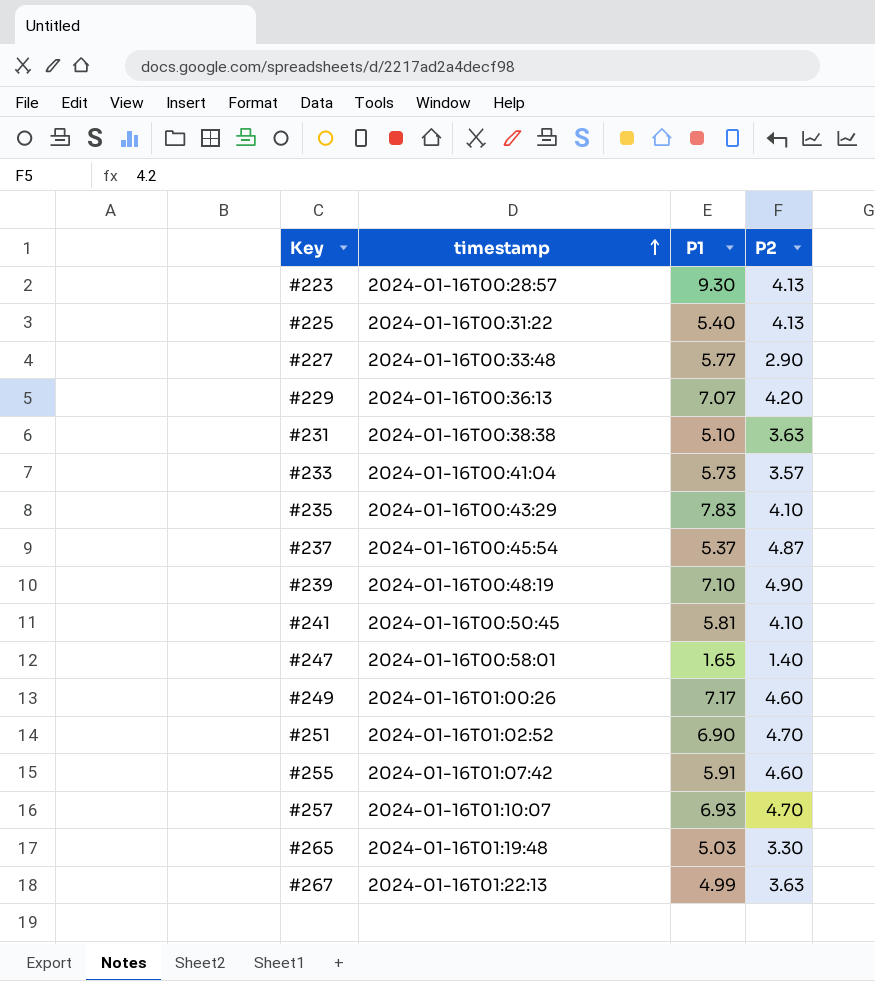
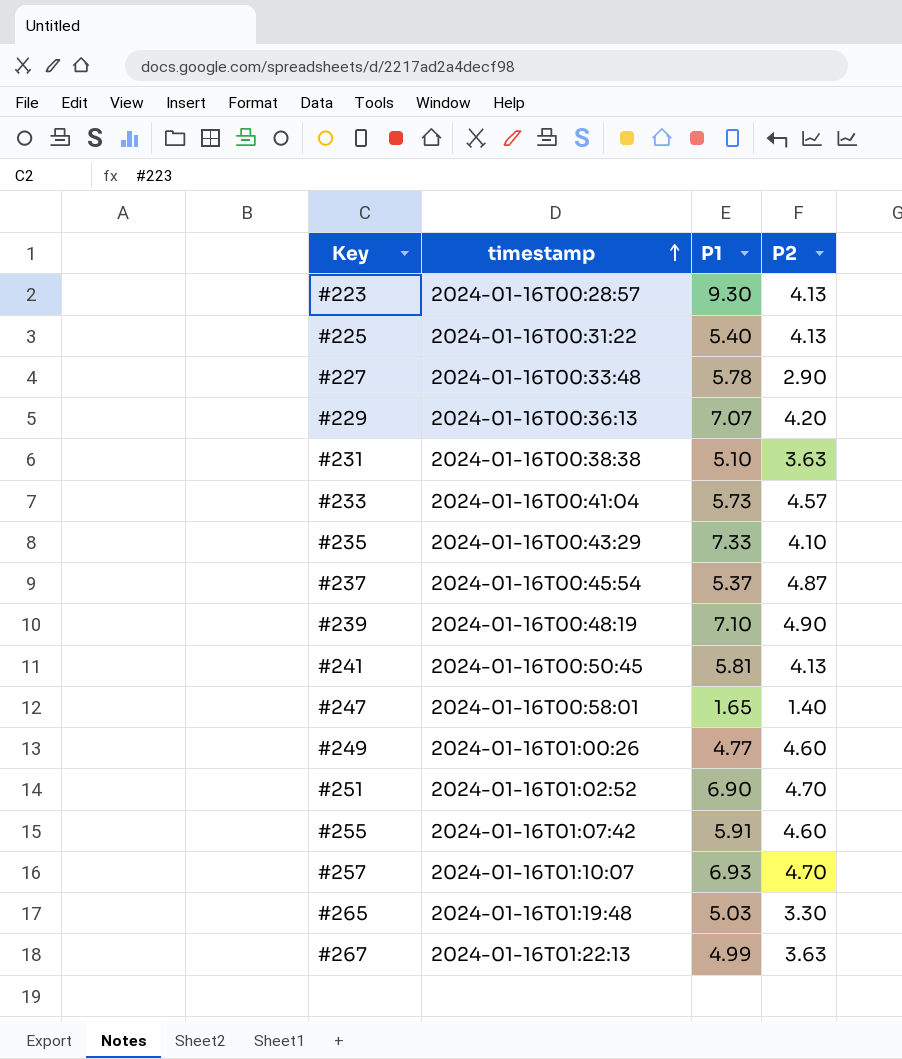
#227 | P1: 5.77 -> 5.78
#233 | P2: 3.57 -> 4.57
#235 | P1: 7.83 -> 7.33
#241 | P2: 4.10 -> 4.13
#249 | P1: 7.17 -> 4.77

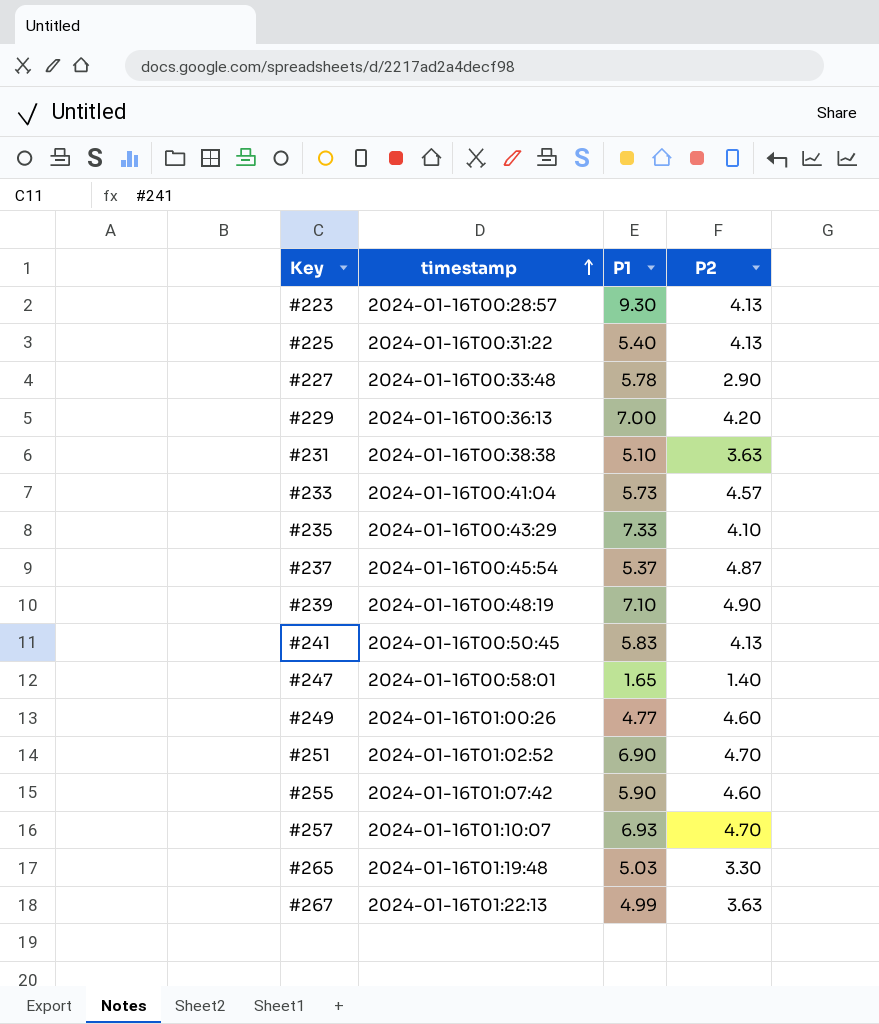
#229 | P1: 7.07 -> 7.00
#241 | P1: 5.81 -> 5.83
#255 | P1: 5.91 -> 5.90

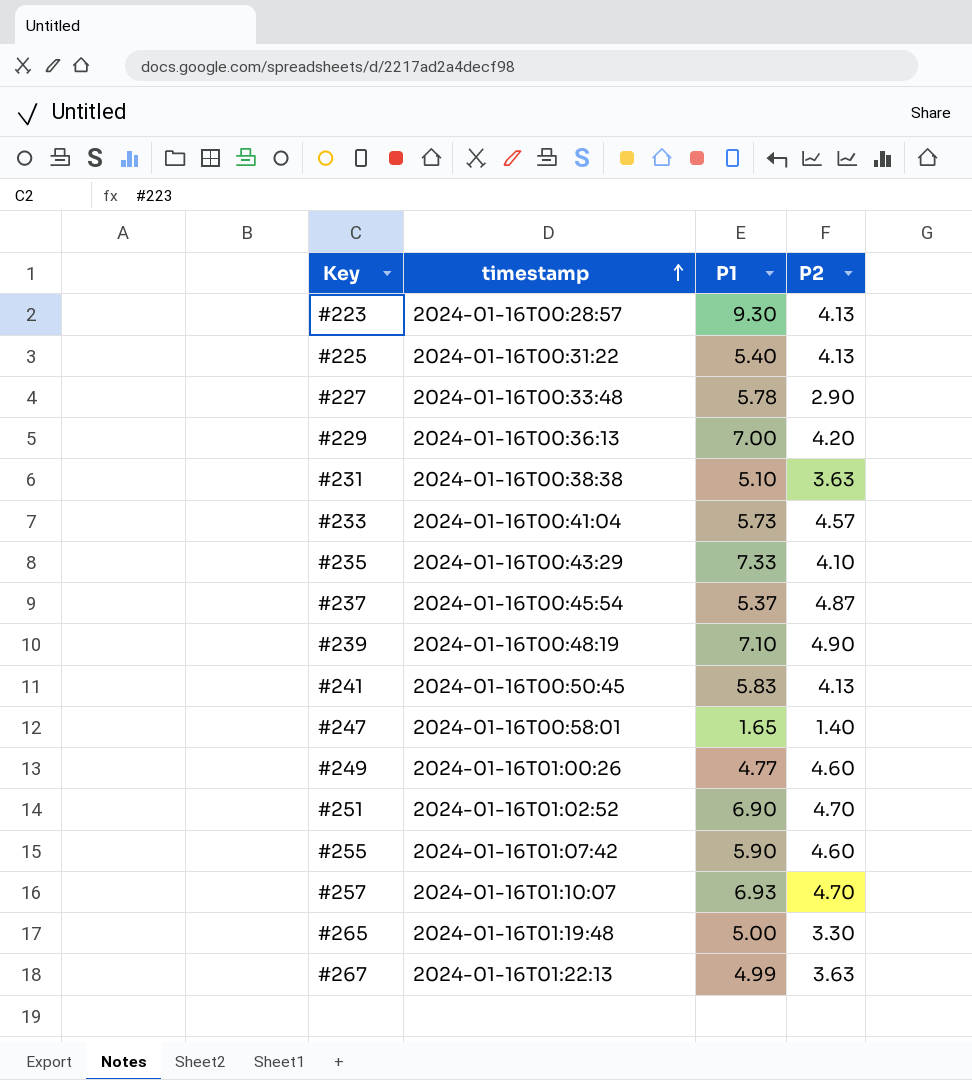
#265 | P1: 5.03 -> 5.00

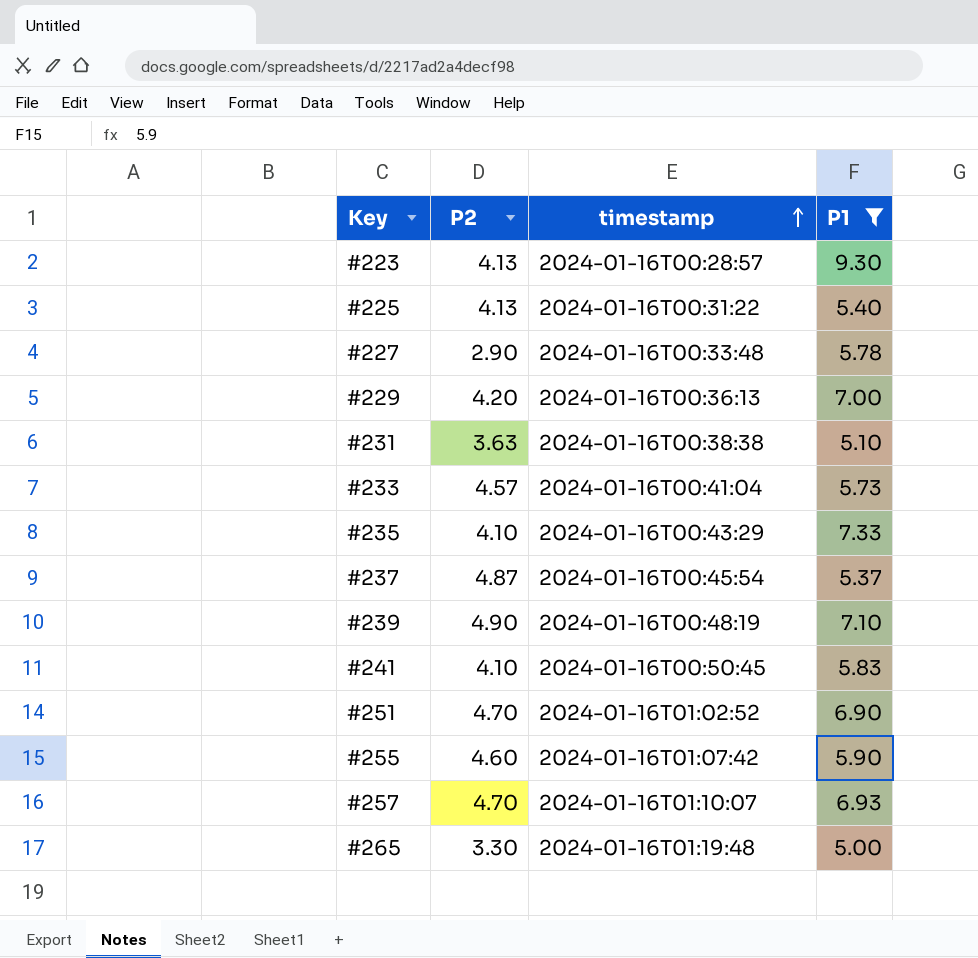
filter: none -> P1 >= 5.00
column P2 | position: 4 -> 2
#241 | P2: 4.13 -> 4.10

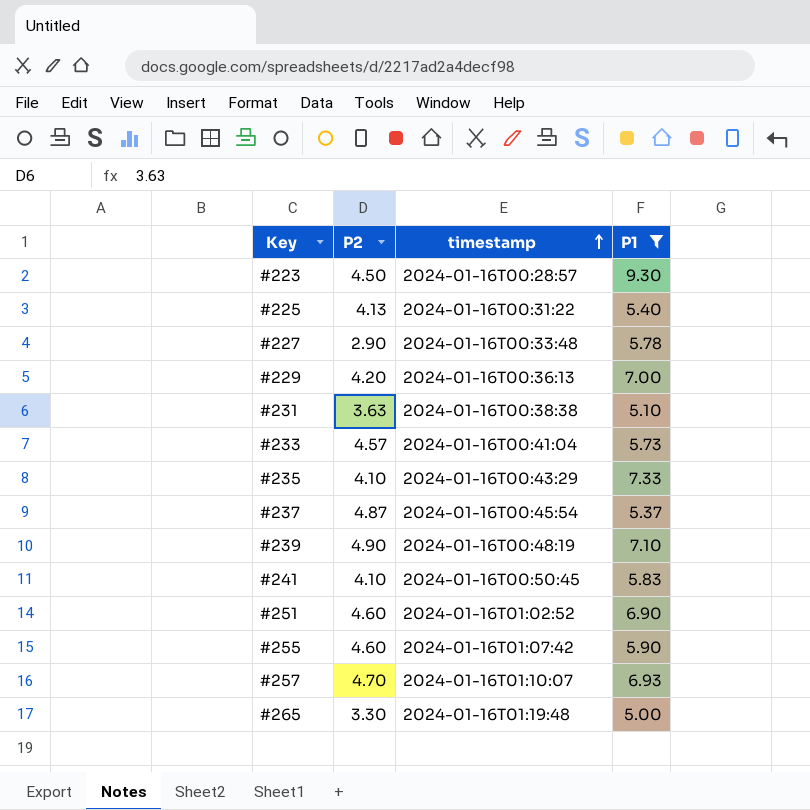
#223 | P2: 4.13 -> 4.50
#251 | P2: 4.70 -> 4.60

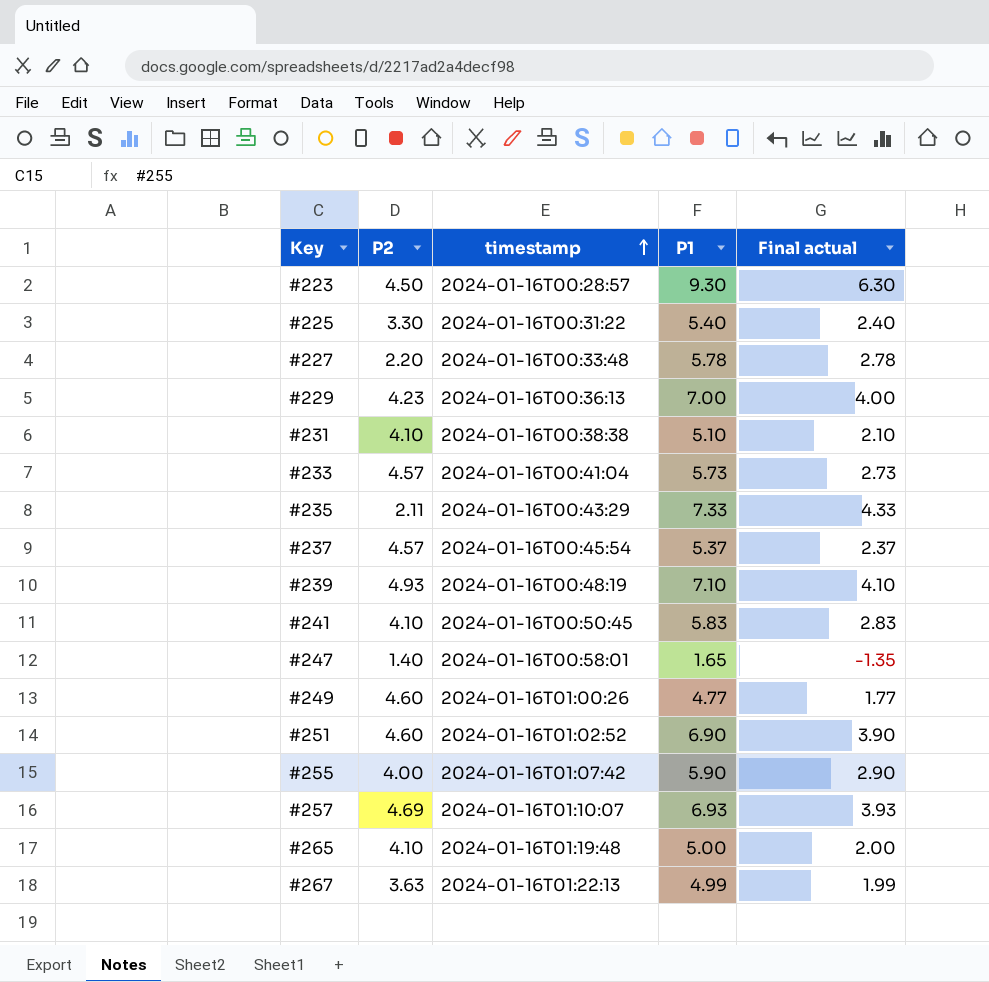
filter: P1 >= 5.00 -> none
column Final actual | formula: none -> [P1] - 3
#225 | P2: 4.13 -> 3.30
#227 | P2: 2.90 -> 2.20
#229 | P2: 4.20 -> 4.23
#231 | P2: 3.63 -> 4.10
#235 | P2: 4.10 -> 2.11
#237 | P2: 4.87 -> 4.57
#239 | P2: 4.90 -> 4.93
#255 | P2: 4.60 -> 4.00
#257 | P2: 4.70 -> 4.69
#265 | P2: 3.30 -> 4.10

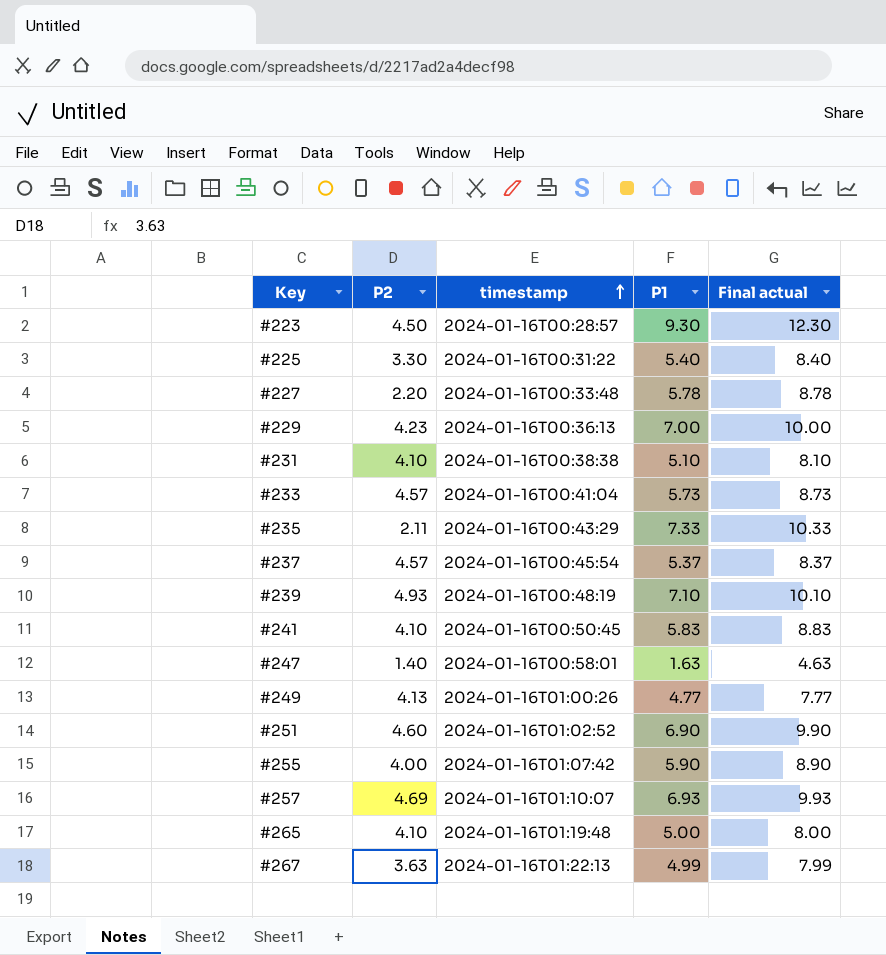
column Final actual | formula: [P1] - 3 -> [P1] + 3
#247 | P1: 1.65 -> 1.63
#249 | P2: 4.60 -> 4.13

